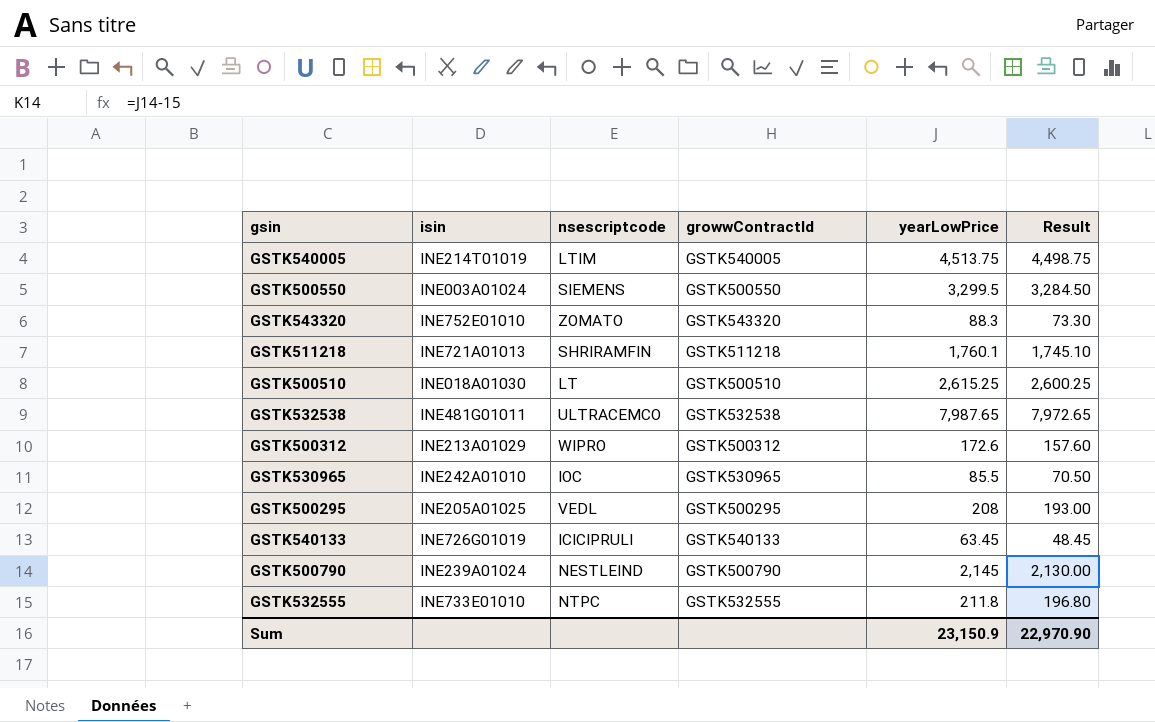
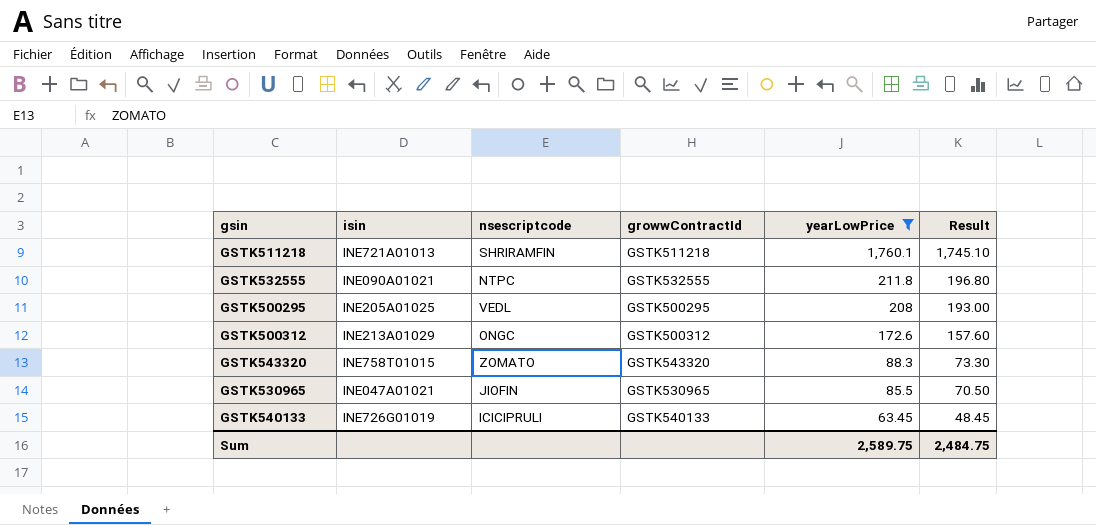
filter: none -> yearLowPrice <= 1,760.1
row order: none -> yearLowPrice descending
GSTK532555 | isin: INE733E01010 -> INE090A01021
GSTK500312 | nsescriptcode: WIPRO -> ONGC
GSTK543320 | isin: INE752E01010 -> INE758T01015
GSTK530965 | isin: INE242A01010 -> INE047A01021
GSTK530965 | nsescriptcode: IOC -> JIOFIN
Sum | yearLowPrice: 23,150.9 -> 2,589.75
Sum | Result: 22,970.90 -> 2,484.75

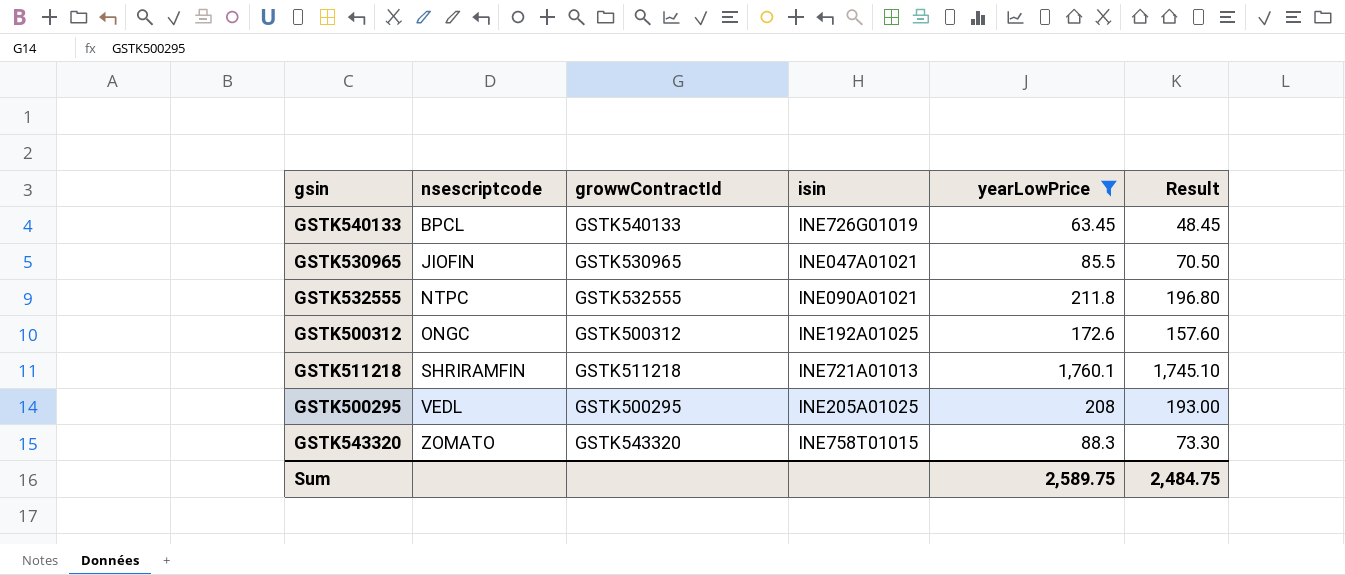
row order: yearLowPrice descending -> nsescriptcode ascending
column isin | position: 2 -> 4
GSTK540133 | nsescriptcode: ICICIPRULI -> BPCL
GSTK500312 | isin: INE213A01029 -> INE192A01025

